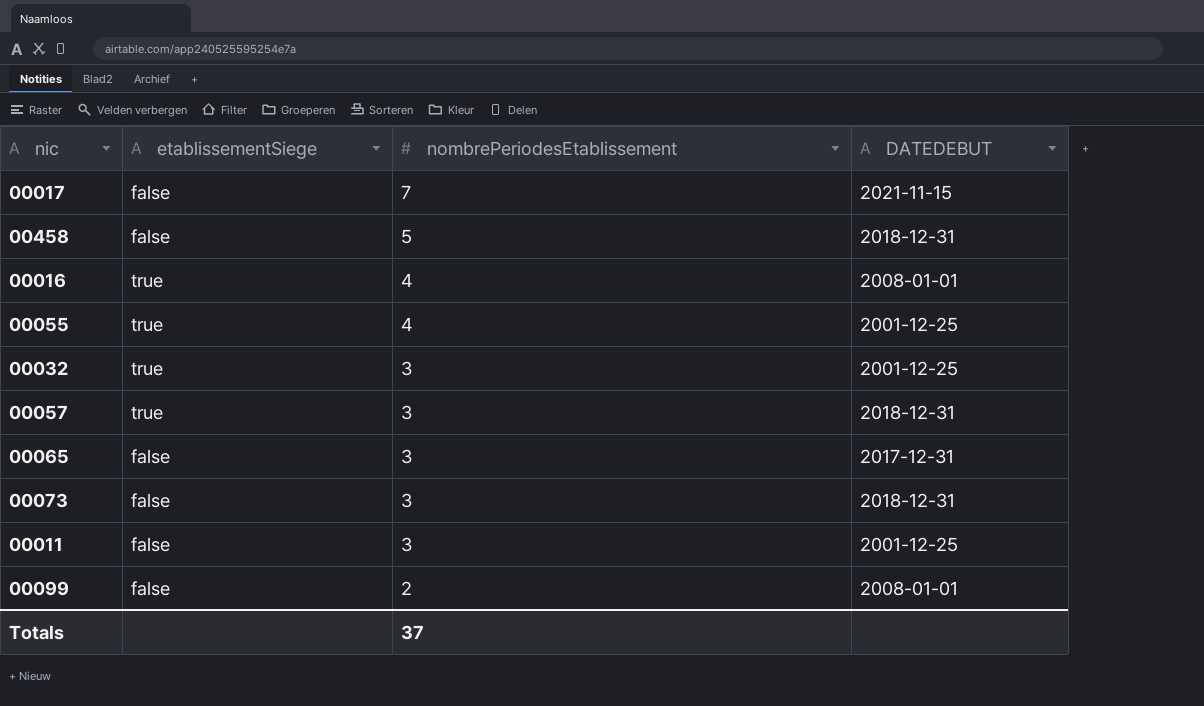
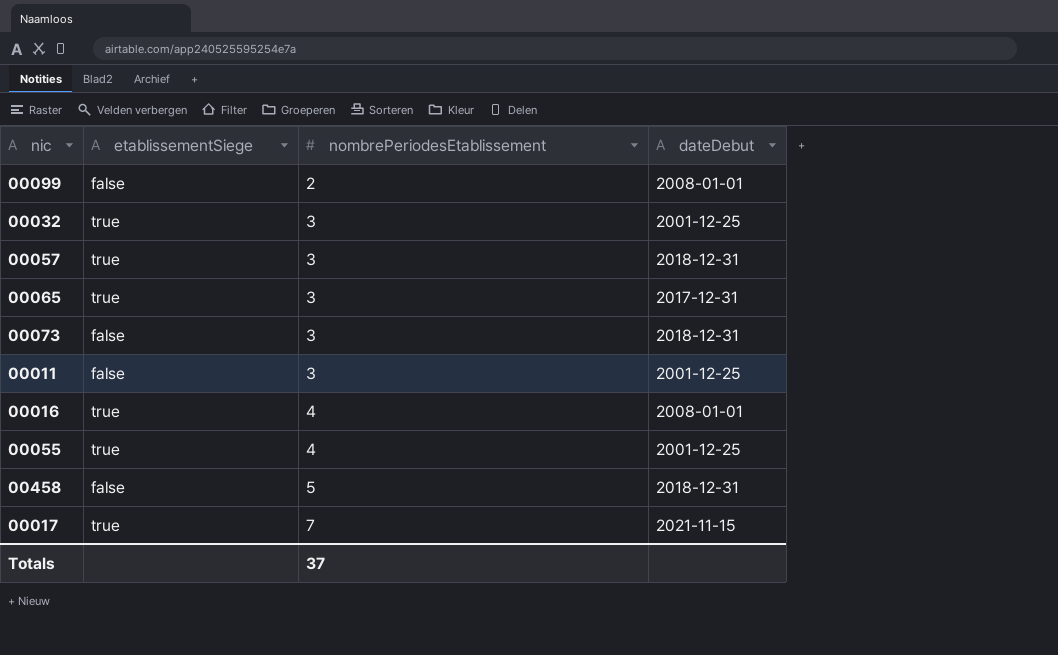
row order: nombrePeriodesEtablissement descending -> nombrePeriodesEtablissement ascending
column name: DATEDEBUT -> dateDebut
00065 | etablissementSiege: false -> true
00017 | etablissementSiege: false -> true

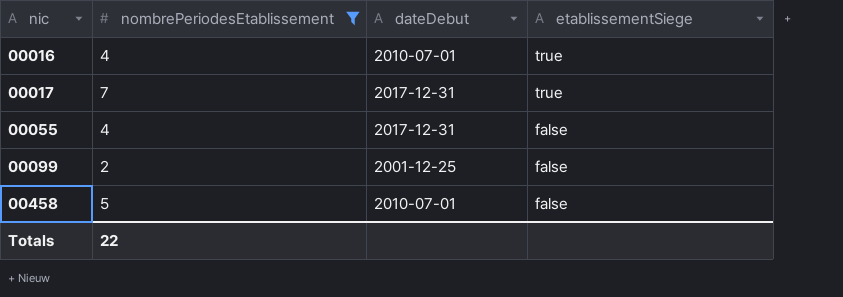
filter: none -> nombrePeriodesEtablissement != 3
row order: nombrePeriodesEtablissement ascending -> nic ascending
column etablissementSiege | position: 2 -> 4
00016 | dateDebut: 2008-01-01 -> 2010-07-01
00017 | dateDebut: 2021-11-15 -> 2017-12-31
00055 | dateDebut: 2001-12-25 -> 2017-12-31
00055 | etablissementSiege: true -> false
00099 | dateDebut: 2008-01-01 -> 2001-12-25
00458 | dateDebut: 2018-12-31 -> 2010-07-01
Totals | nombrePeriodesEtablissement: 37 -> 22

